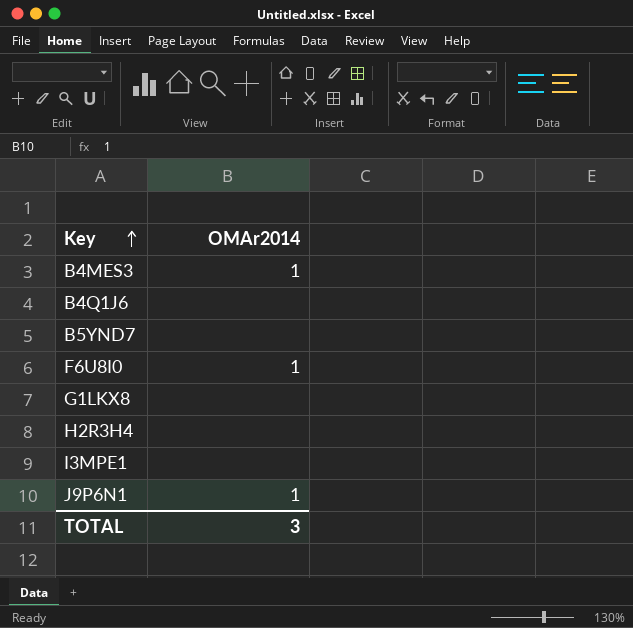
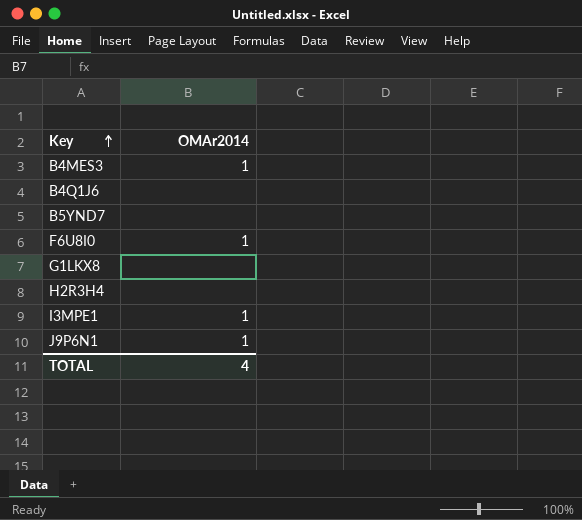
I3MPE1 | OMAr2014: none -> 1
TOTAL | OMAr2014: 3 -> 4

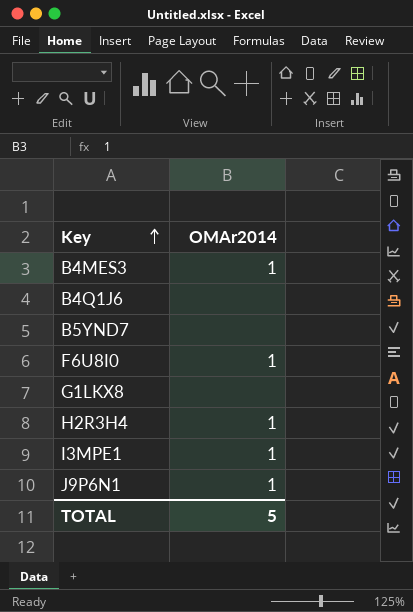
H2R3H4 | OMAr2014: none -> 1
TOTAL | OMAr2014: 4 -> 5

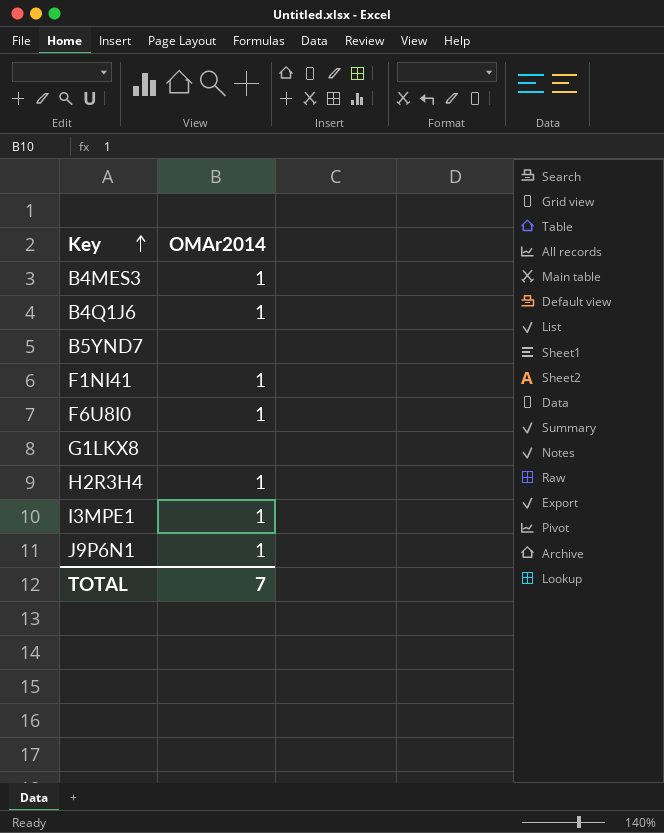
B4Q1J6 | OMAr2014: none -> 1
row F1NI41: none -> 1
TOTAL | OMAr2014: 5 -> 7

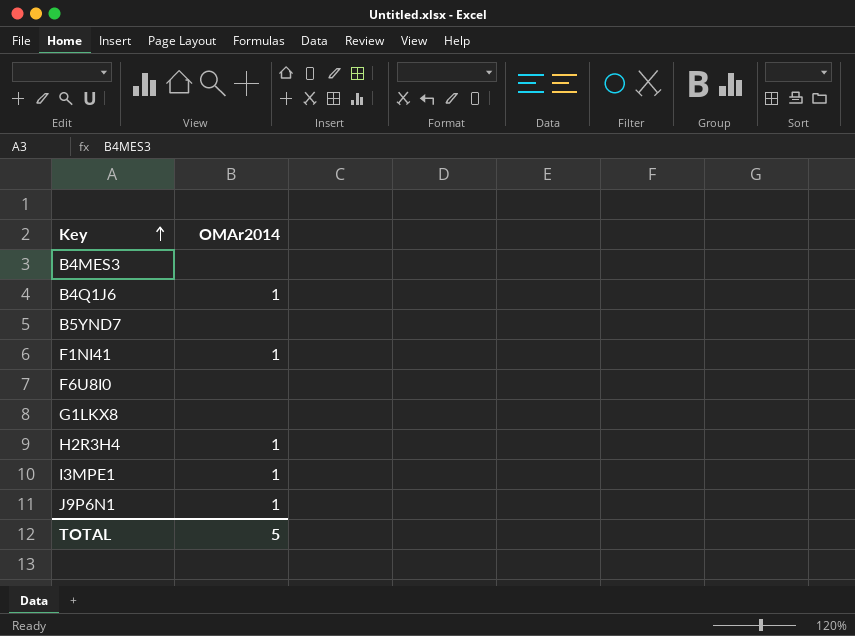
B4MES3 | OMAr2014: 1 -> none
F6U8I0 | OMAr2014: 1 -> none
TOTAL | OMAr2014: 7 -> 5

